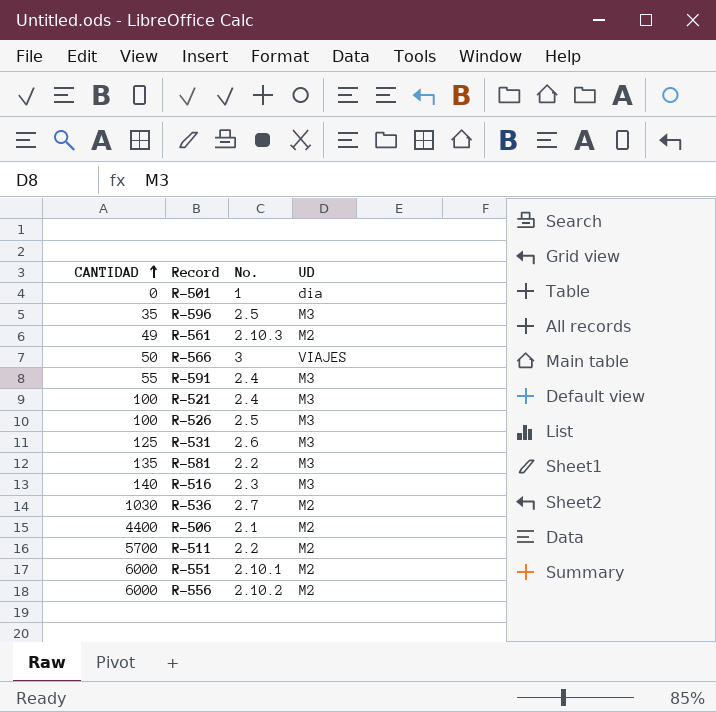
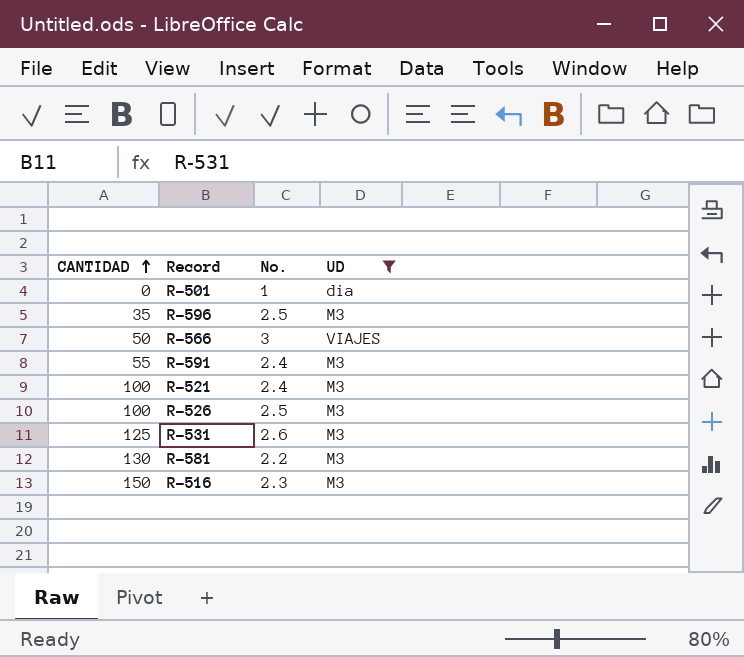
filter: none -> UD != M2
R-581 | CANTIDAD: 135 -> 130
R-516 | CANTIDAD: 140 -> 150

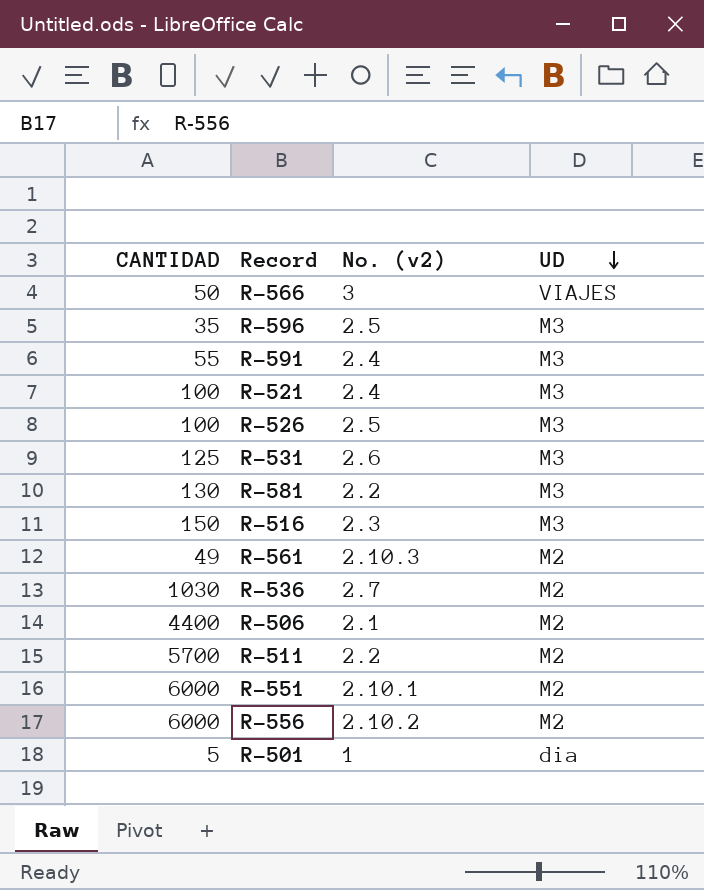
filter: UD != M2 -> none
row order: CANTIDAD ascending -> UD descending
column name: No. -> No. (v2)
R-501 | CANTIDAD: 0 -> 5

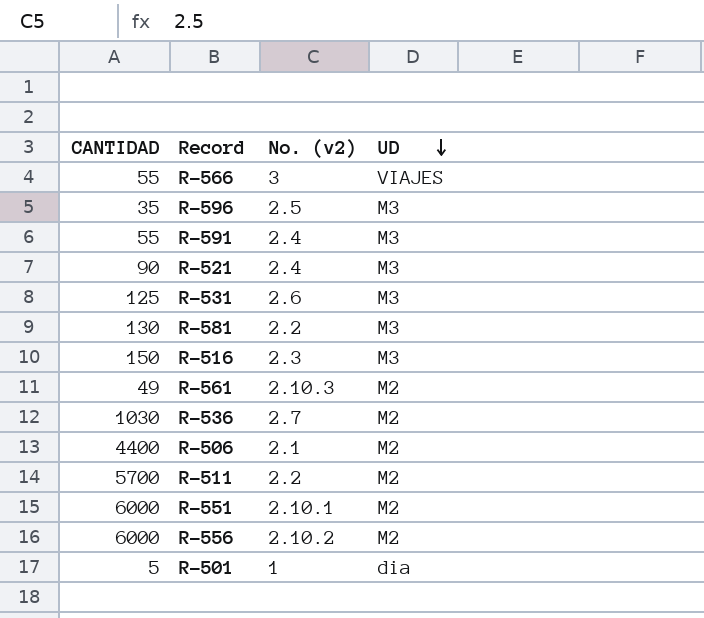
row R-526: 100 | 2.5 | M3 -> none
R-566 | CANTIDAD: 50 -> 55
R-521 | CANTIDAD: 100 -> 90

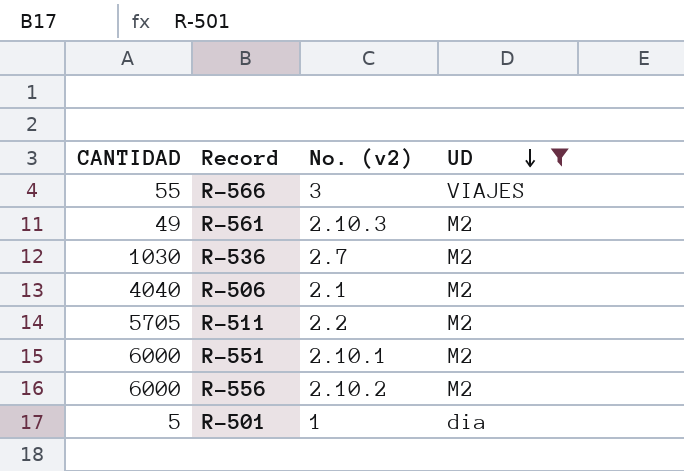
filter: none -> UD != M3
R-506 | CANTIDAD: 4400 -> 4040
R-511 | CANTIDAD: 5700 -> 5705

